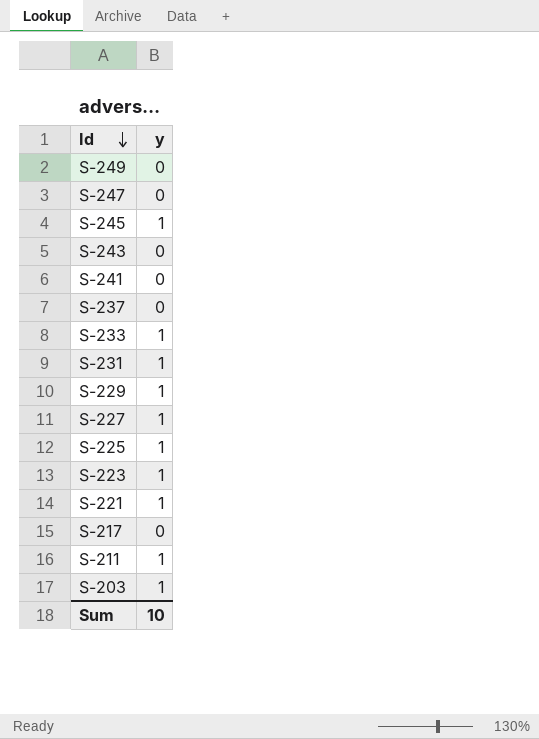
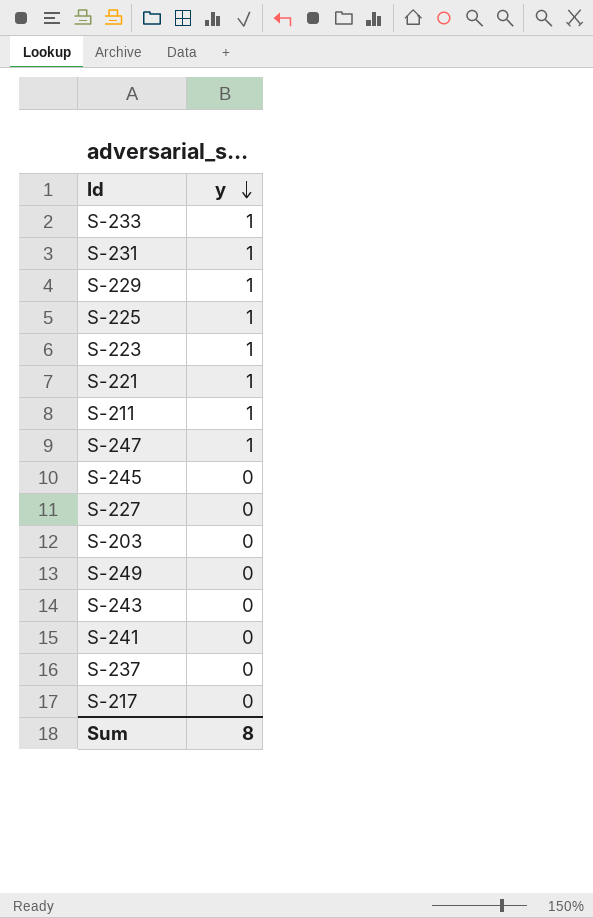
row order: Id descending -> y descending
S-247 | y: 0 -> 1
S-245 | y: 1 -> 0
S-227 | y: 1 -> 0
S-203 | y: 1 -> 0
Sum | y: 10 -> 8

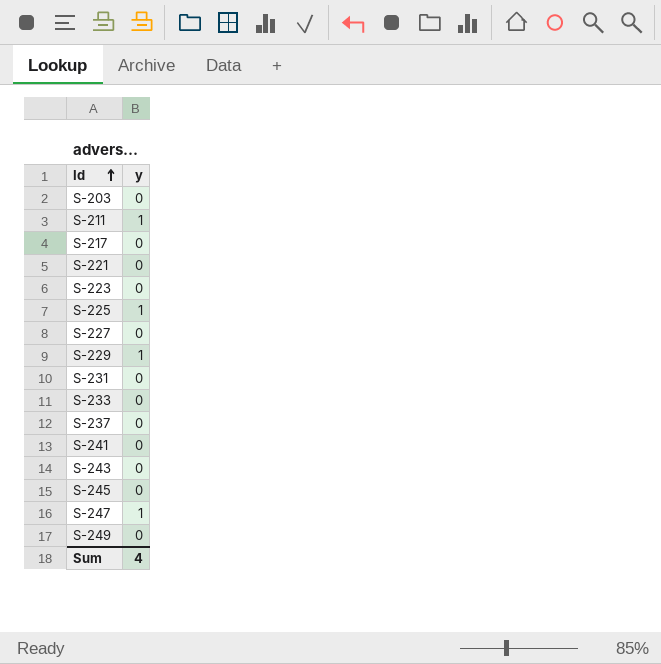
row order: y descending -> Id ascending
S-221 | y: 1 -> 0
S-223 | y: 1 -> 0
S-231 | y: 1 -> 0
S-233 | y: 1 -> 0
Sum | y: 8 -> 4

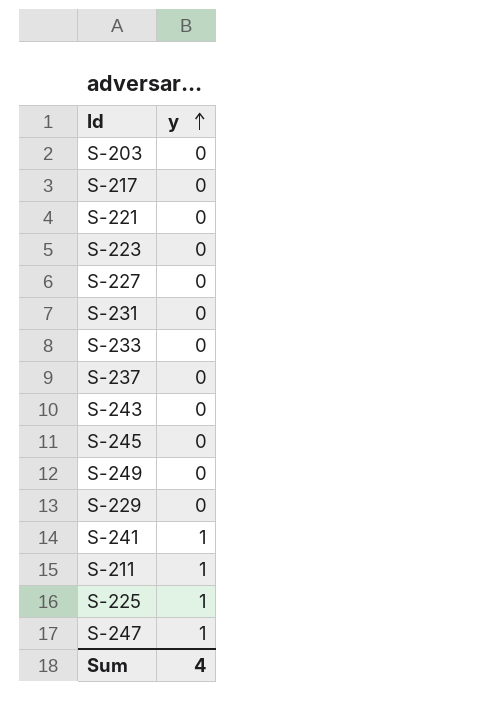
row order: Id ascending -> y ascending
S-229 | y: 1 -> 0
S-241 | y: 0 -> 1

